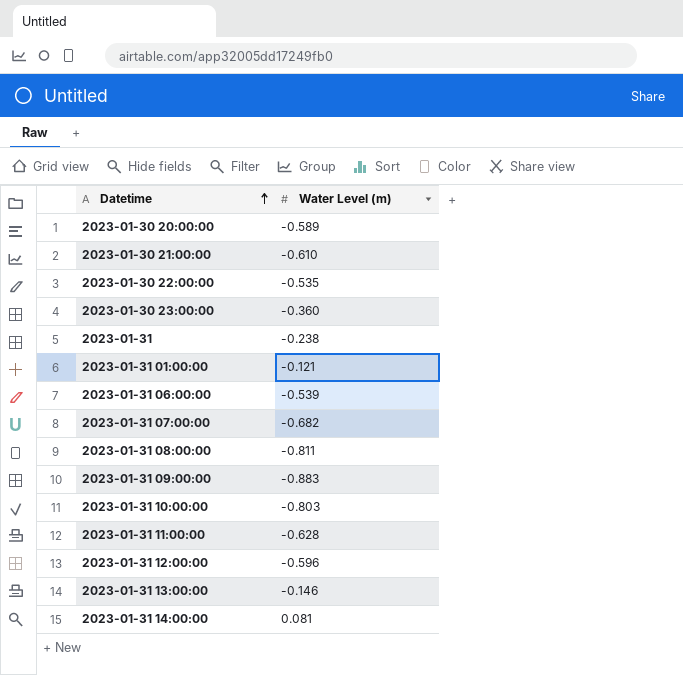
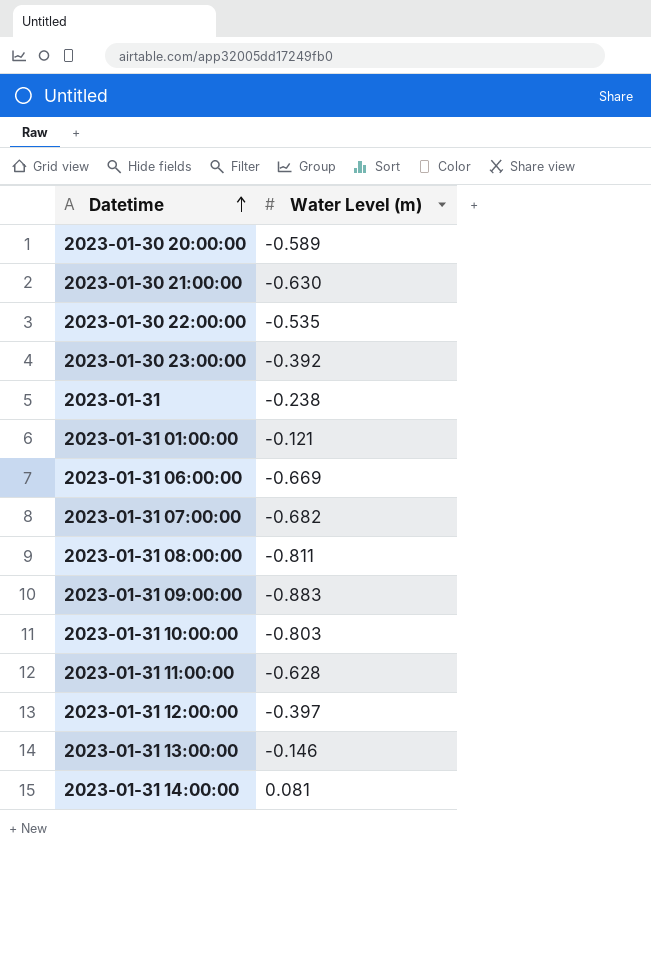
2023-01-30 21:00:00 | Water Level (m): -0.610 -> -0.630
2023-01-30 23:00:00 | Water Level (m): -0.360 -> -0.392
2023-01-31 06:00:00 | Water Level (m): -0.539 -> -0.669
2023-01-31 12:00:00 | Water Level (m): -0.596 -> -0.397

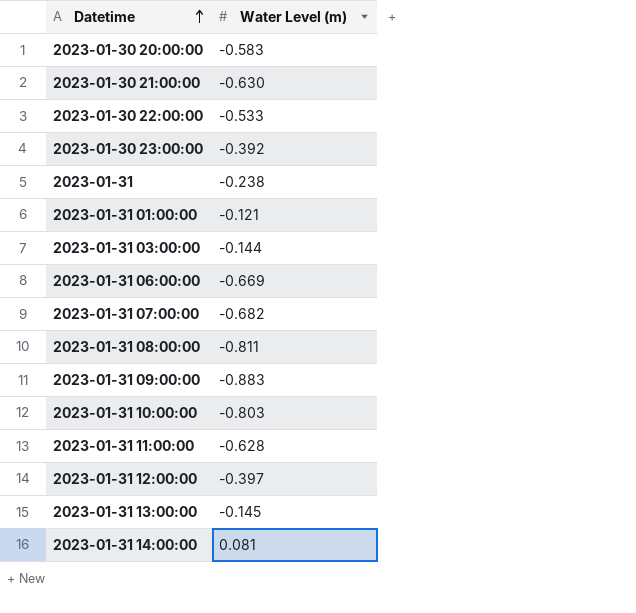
2023-01-30 20:00:00 | Water Level (m): -0.589 -> -0.583
2023-01-30 22:00:00 | Water Level (m): -0.535 -> -0.533
row 2023-01-31 03:00:00: none -> -0.144
2023-01-31 13:00:00 | Water Level (m): -0.146 -> -0.145

